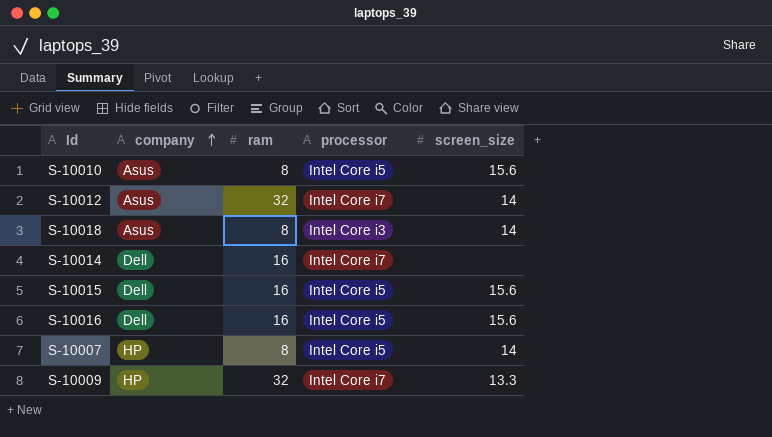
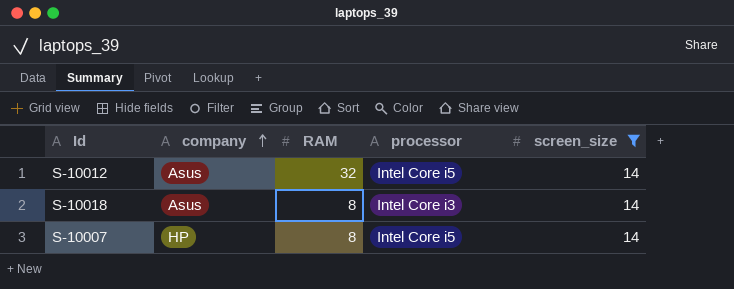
filter: none -> screen_size = 14
column name: ram -> RAM
S-10012 | processor: Intel Core i7 -> Intel Core i5

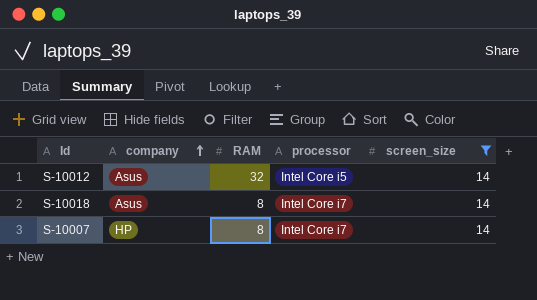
S-10018 | processor: Intel Core i3 -> Intel Core i7
S-10007 | processor: Intel Core i5 -> Intel Core i7

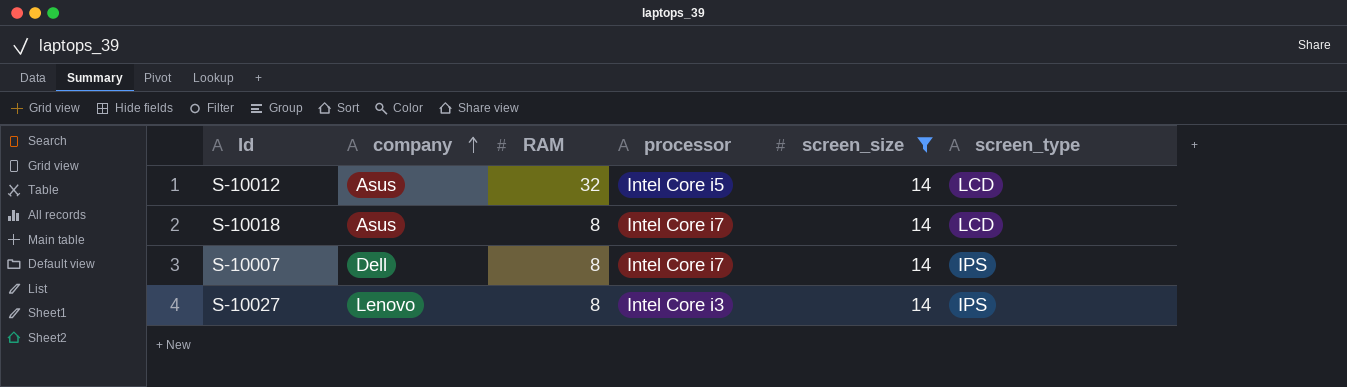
column screen_type | position: none -> 6
S-10007 | company: HP -> Dell
row S-10027: none -> Lenovo | 8 | Intel Core i3 | 14 | IPS

